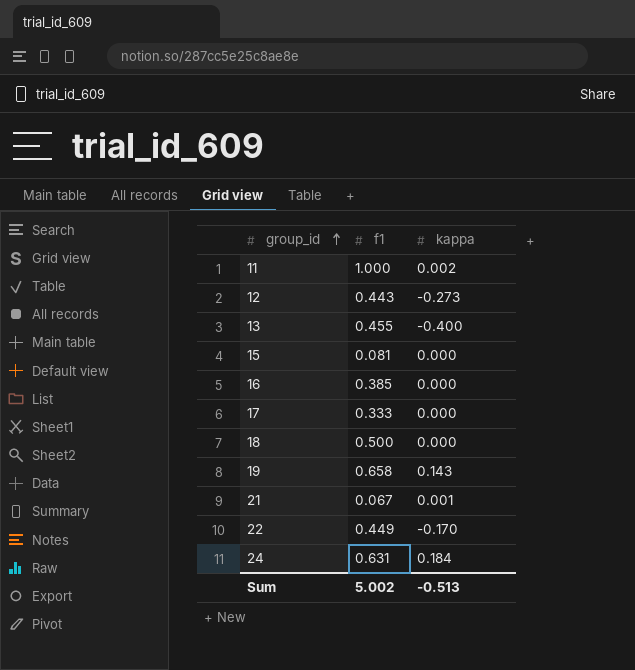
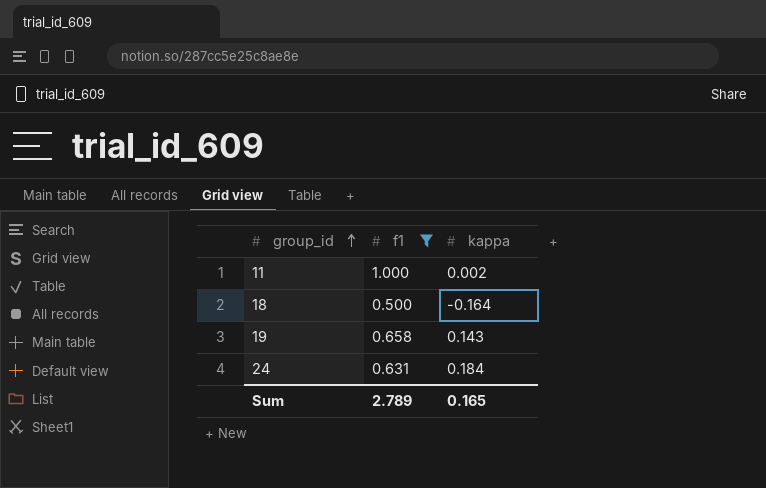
filter: none -> f1 >= 0.500
18 | kappa: 0.000 -> -0.164
Sum | f1: 5.002 -> 2.789
Sum | kappa: -0.513 -> 0.165

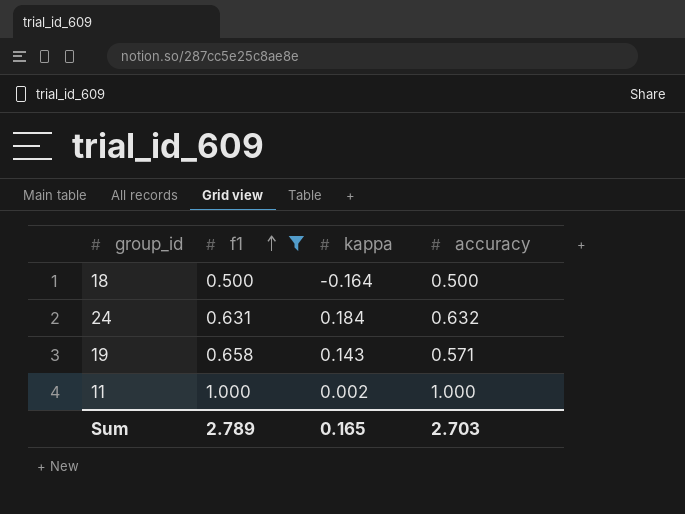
row order: group_id ascending -> f1 ascending
column accuracy | position: none -> 4

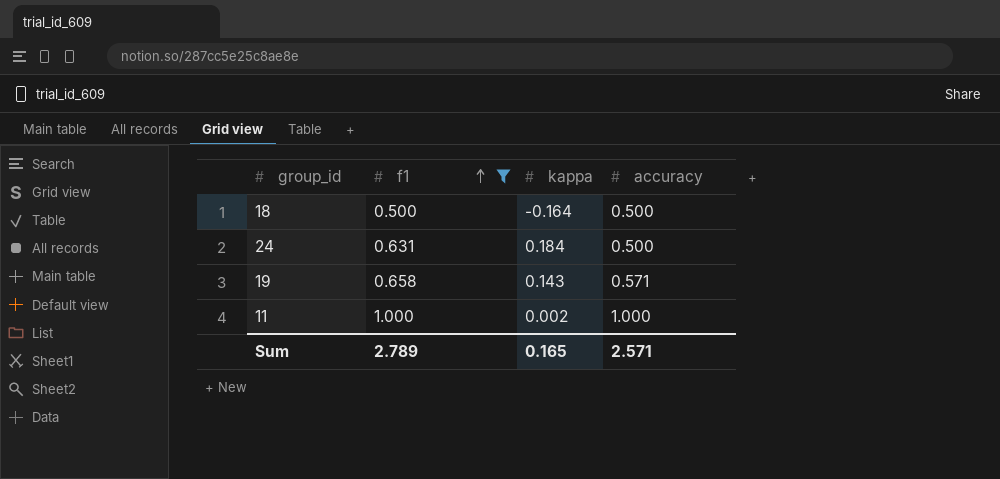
24 | accuracy: 0.632 -> 0.500
Sum | accuracy: 2.703 -> 2.571

